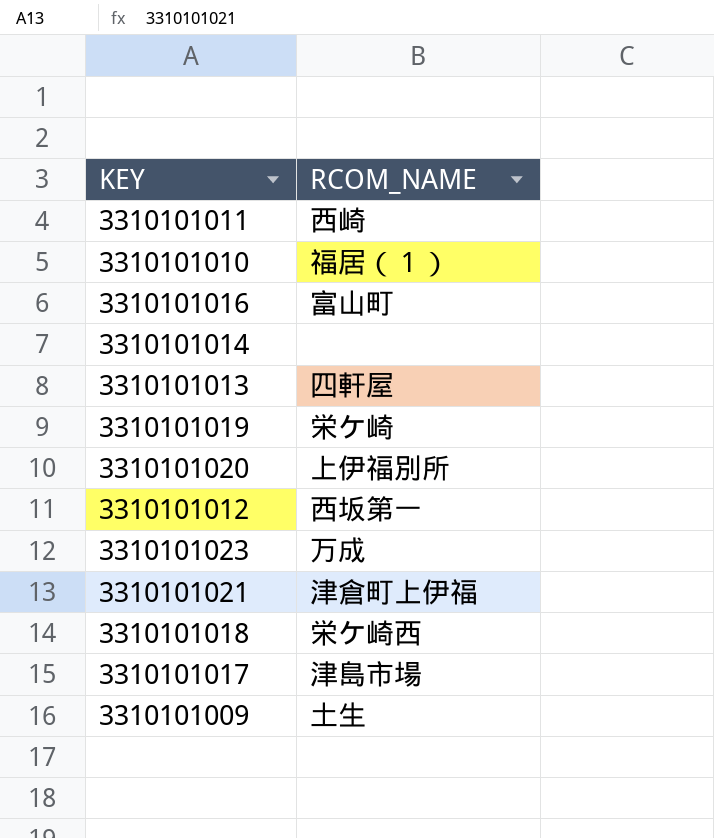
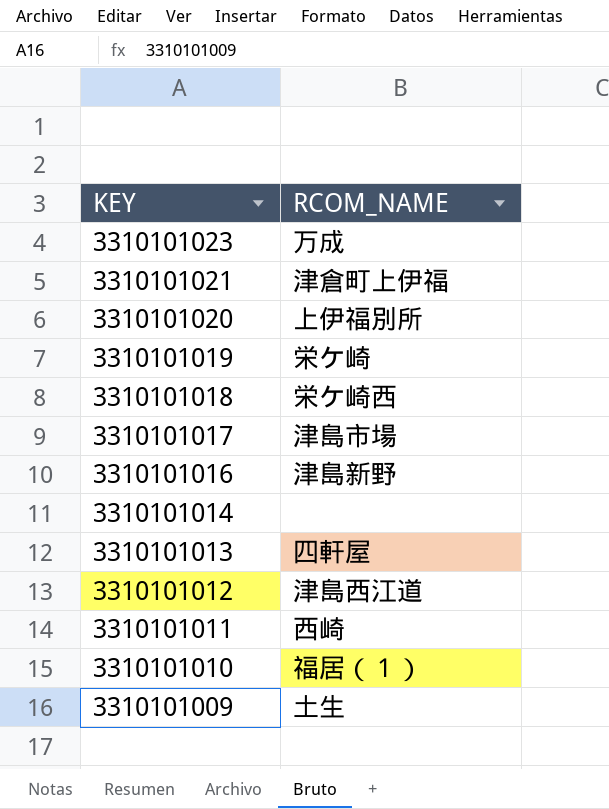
row order: none -> KEY descending
3310101016 | RCOM_NAME: 富山町 -> 津島新野
3310101012 | RCOM_NAME: 西坂第一 -> 津島西江道

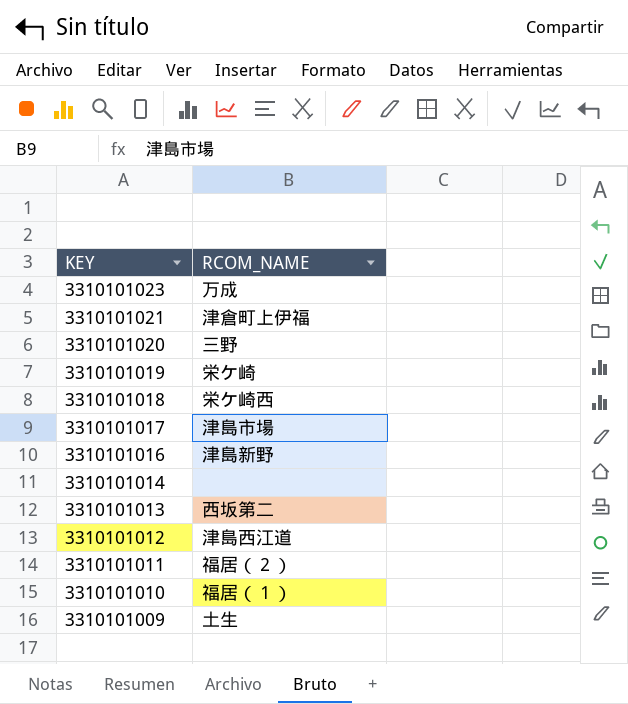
3310101020 | RCOM_NAME: 上伊福別所 -> 三野
3310101013 | RCOM_NAME: 四軒屋 -> 西坂第二
3310101011 | RCOM_NAME: 西崎 -> 福居（２）

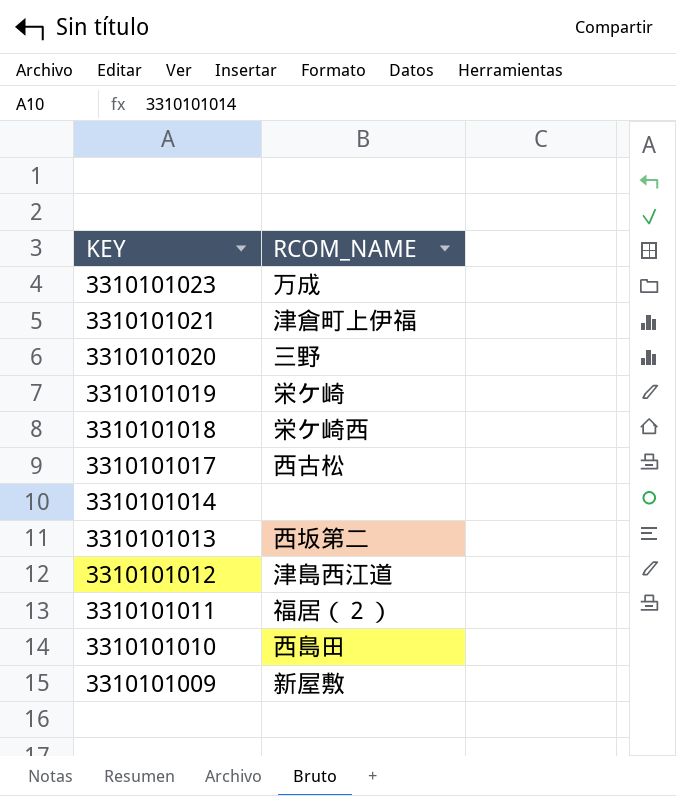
row 3310101016: 津島新野 -> none
3310101017 | RCOM_NAME: 津島市場 -> 西古松
3310101010 | RCOM_NAME: 福居（１） -> 西島田
3310101009 | RCOM_NAME: 土生 -> 新屋敷

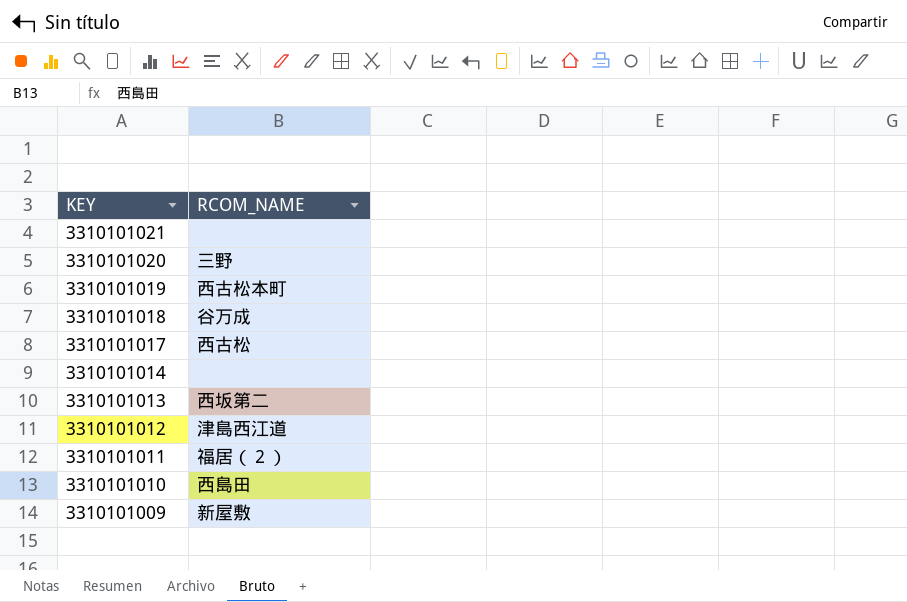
row 3310101023: 万成 -> none
3310101021 | RCOM_NAME: 津倉町上伊福 -> none
3310101019 | RCOM_NAME: 栄ケ崎 -> 西古松本町
3310101018 | RCOM_NAME: 栄ケ崎西 -> 谷万成

